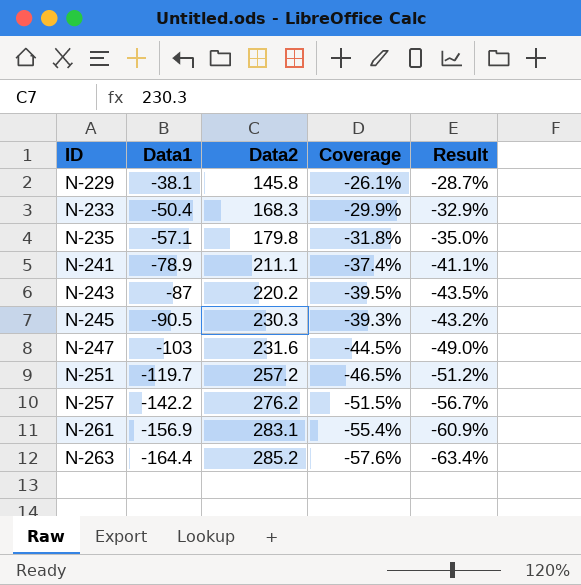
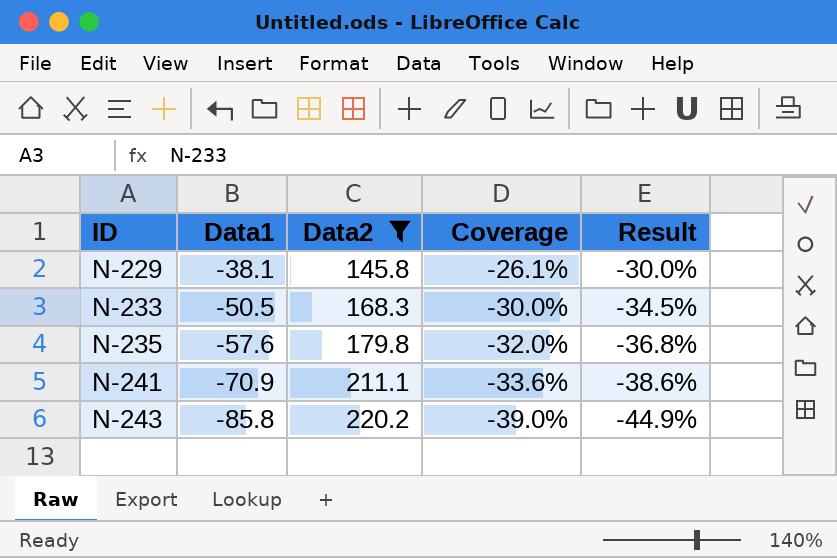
filter: none -> Data2 <= 220.2
column Result | formula: [Coverage] * 1.1 -> [Coverage] * 1.15
N-233 | Data1: -50.4 -> -50.5
N-233 | Coverage: -29.9% -> -30.0%
N-235 | Data1: -57.1 -> -57.6
N-235 | Coverage: -31.8% -> -32.0%
N-241 | Data1: -78.9 -> -70.9
N-241 | Coverage: -37.4% -> -33.6%
N-243 | Data1: -87 -> -85.8
N-243 | Coverage: -39.5% -> -39.0%

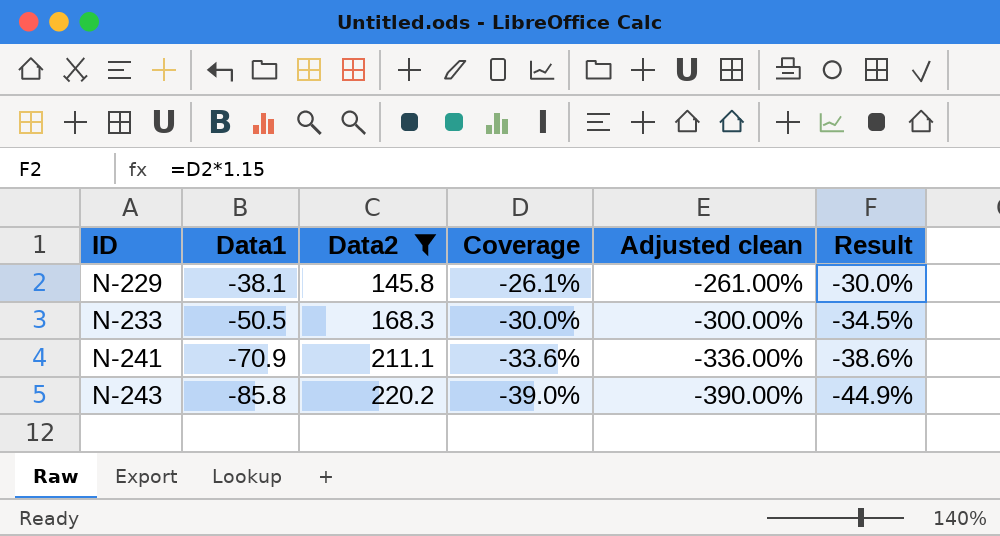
column Adjusted clean | formula: none -> [Coverage] * 10
row N-235: -57.6 | 179.8 | -32.0% | -36.8% -> none

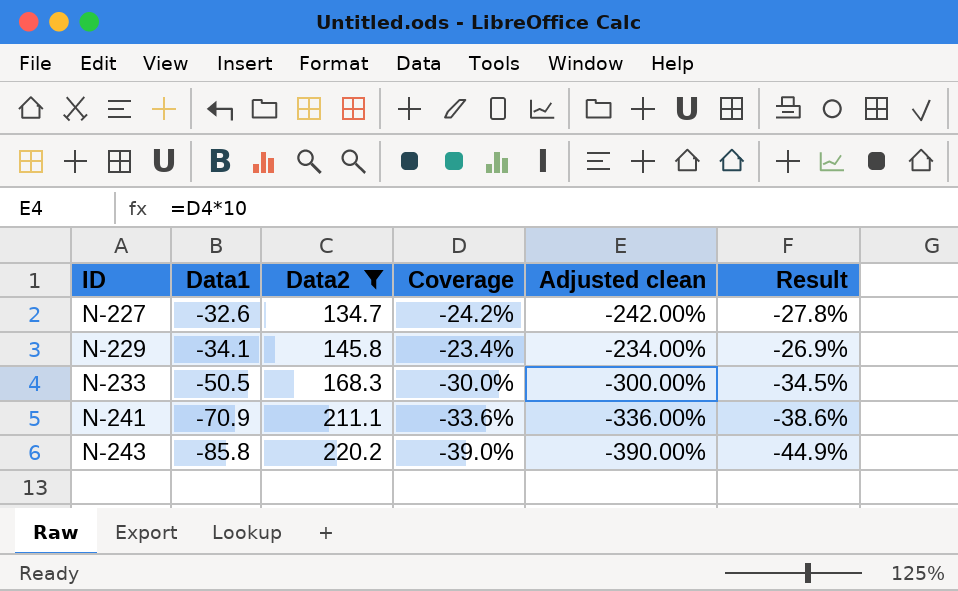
row N-227: none -> -32.6 | 134.7 | -24.2% | -242.00% | -27.8%
N-229 | Data1: -38.1 -> -34.1
N-229 | Coverage: -26.1% -> -23.4%
N-229 | Adjusted clean: -261.00% -> -234.00%
N-229 | Result: -30.0% -> -26.9%

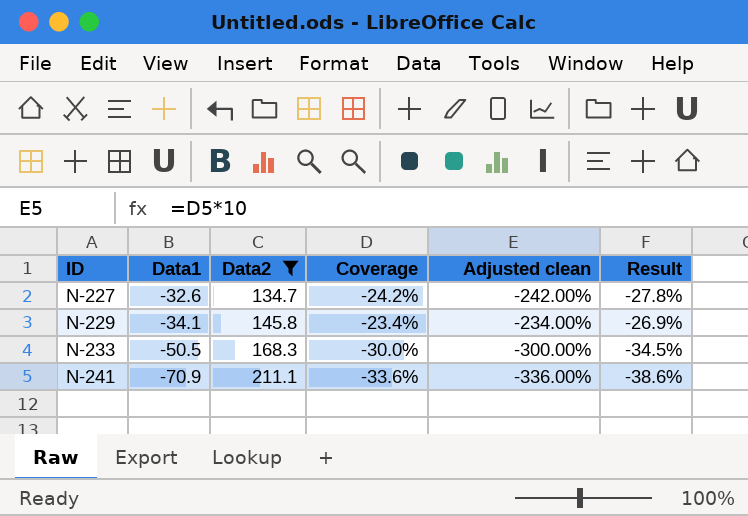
row N-243: -85.8 | 220.2 | -39.0% | -390.00% | -44.9% -> none

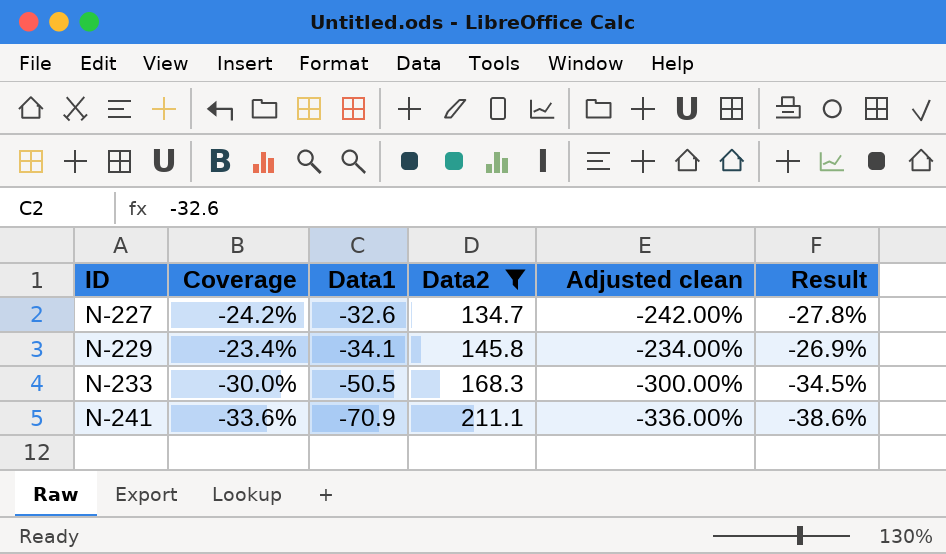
column Coverage | position: 4 -> 2

